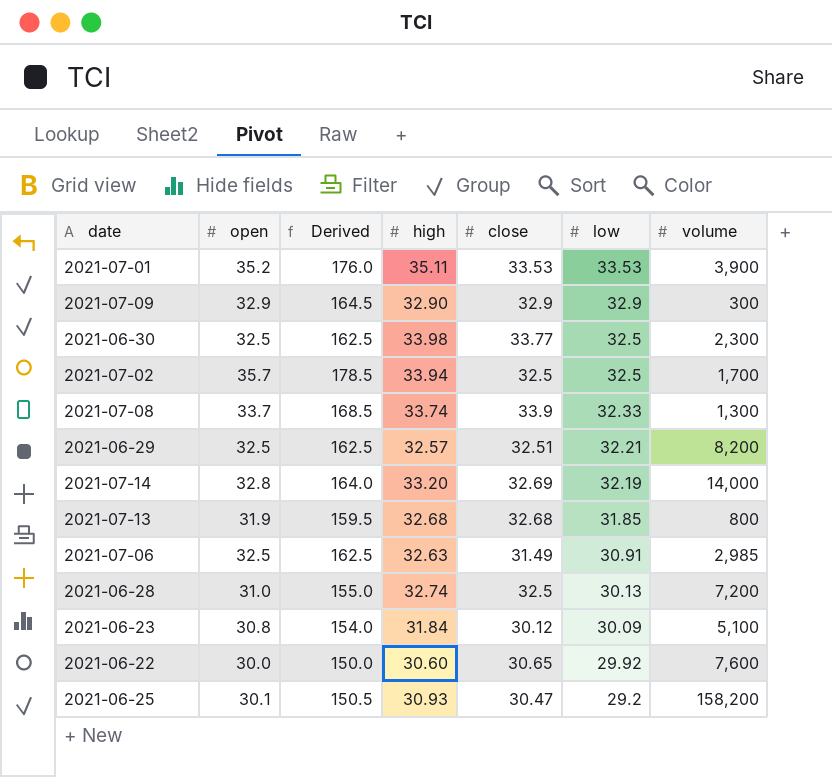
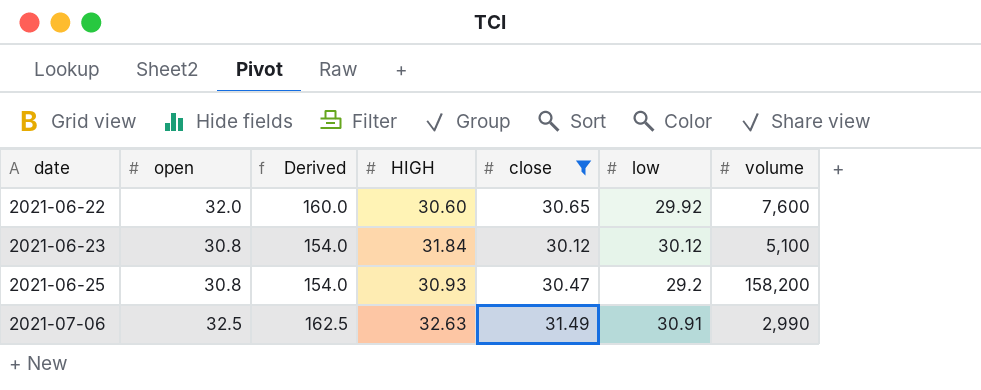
filter: none -> close <= 31.49
row order: low descending -> date ascending
column name: high -> HIGH
2021-06-22 | open: 30.0 -> 32.0
2021-06-22 | Derived: 150.0 -> 160.0
2021-06-23 | low: 30.09 -> 30.12
2021-06-25 | open: 30.1 -> 30.8
2021-06-25 | Derived: 150.5 -> 154.0
2021-07-06 | volume: 2,985 -> 2,990

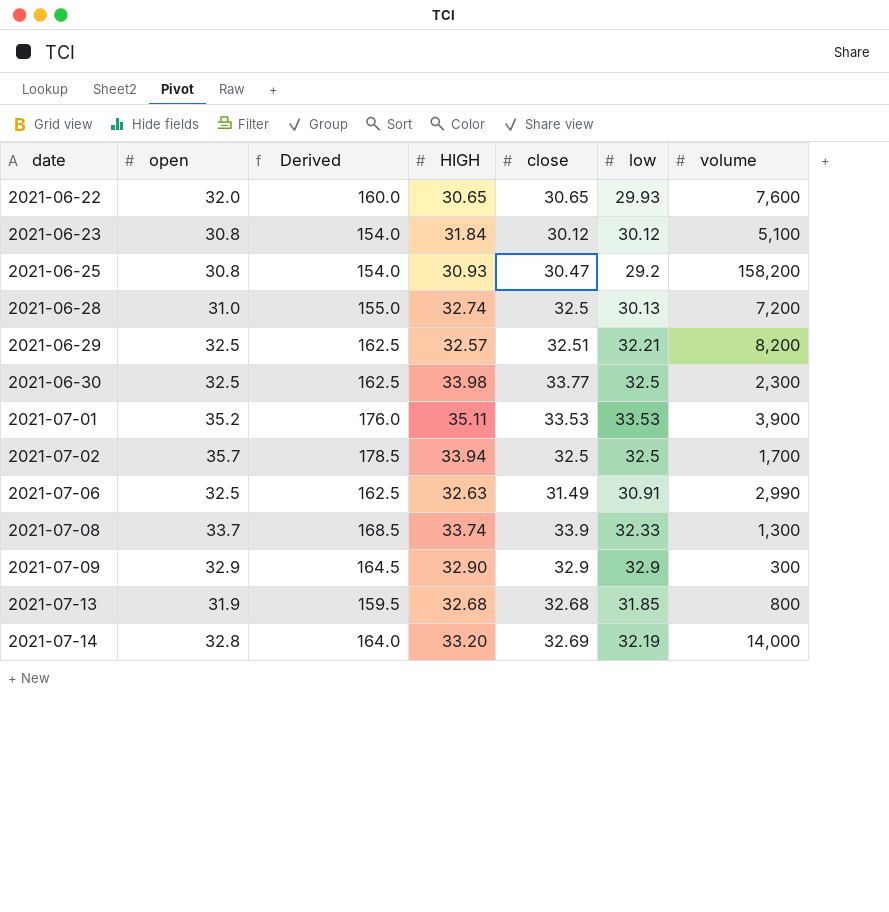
filter: close <= 31.49 -> none
2021-06-22 | HIGH: 30.60 -> 30.65
2021-06-22 | low: 29.92 -> 29.93

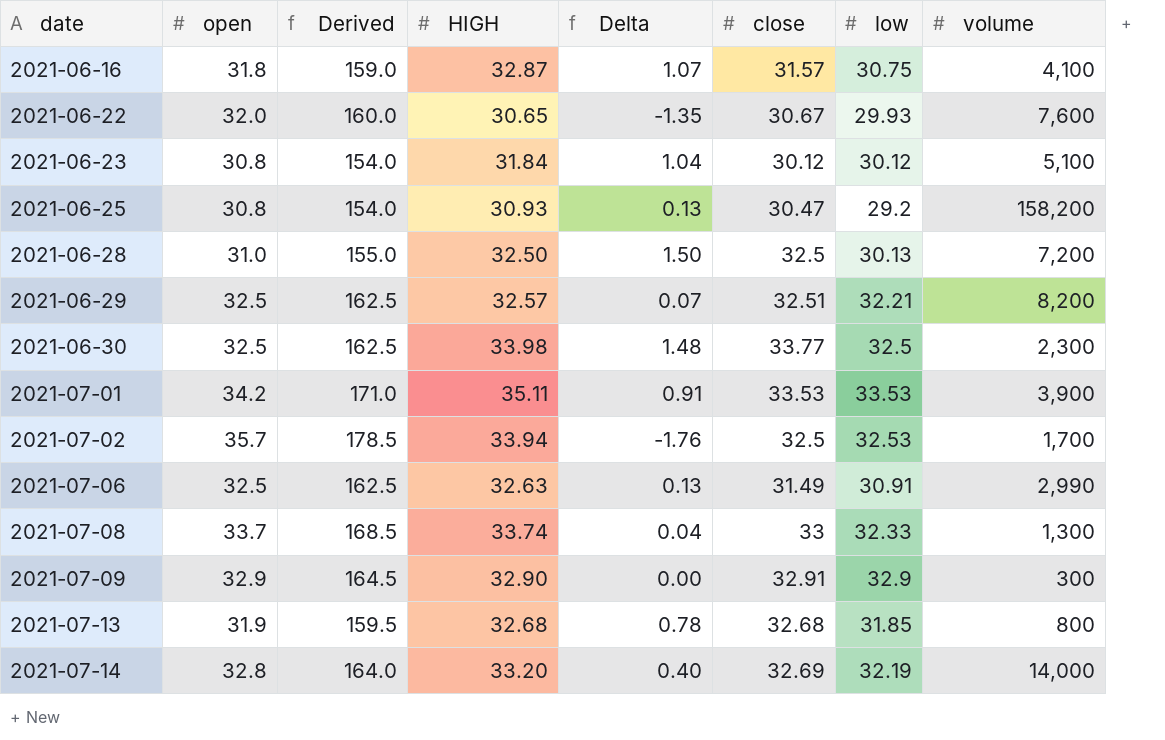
column Delta | formula: none -> [HIGH] - [open]
row 2021-06-16: none -> 31.8 | 159.0 | 32.87 | 1.07 | 31.57 | 30.75 | 4,100
2021-06-22 | close: 30.65 -> 30.67
2021-06-28 | HIGH: 32.74 -> 32.50
2021-07-01 | open: 35.2 -> 34.2
2021-07-01 | Derived: 176.0 -> 171.0
2021-07-02 | low: 32.5 -> 32.53
2021-07-08 | close: 33.9 -> 33
2021-07-09 | close: 32.9 -> 32.91

